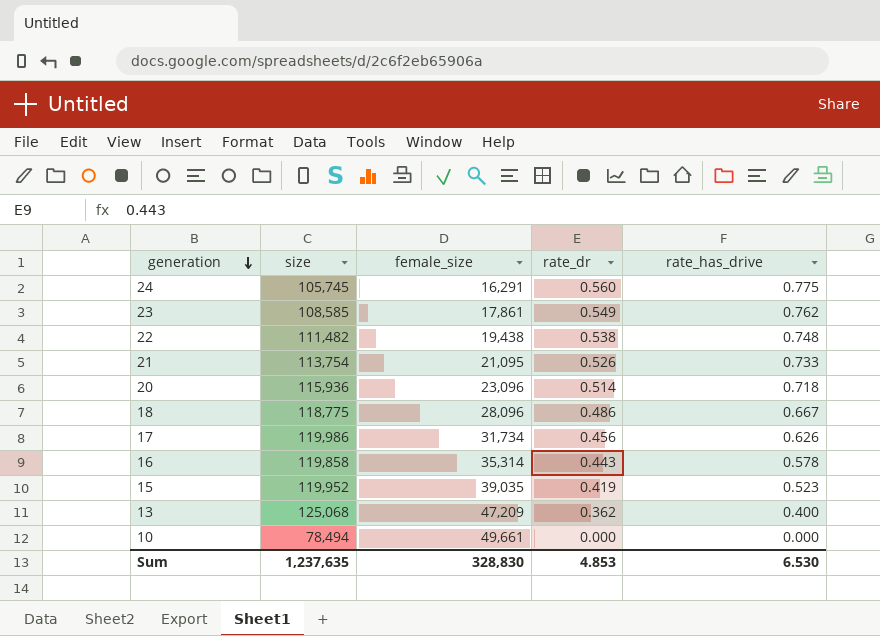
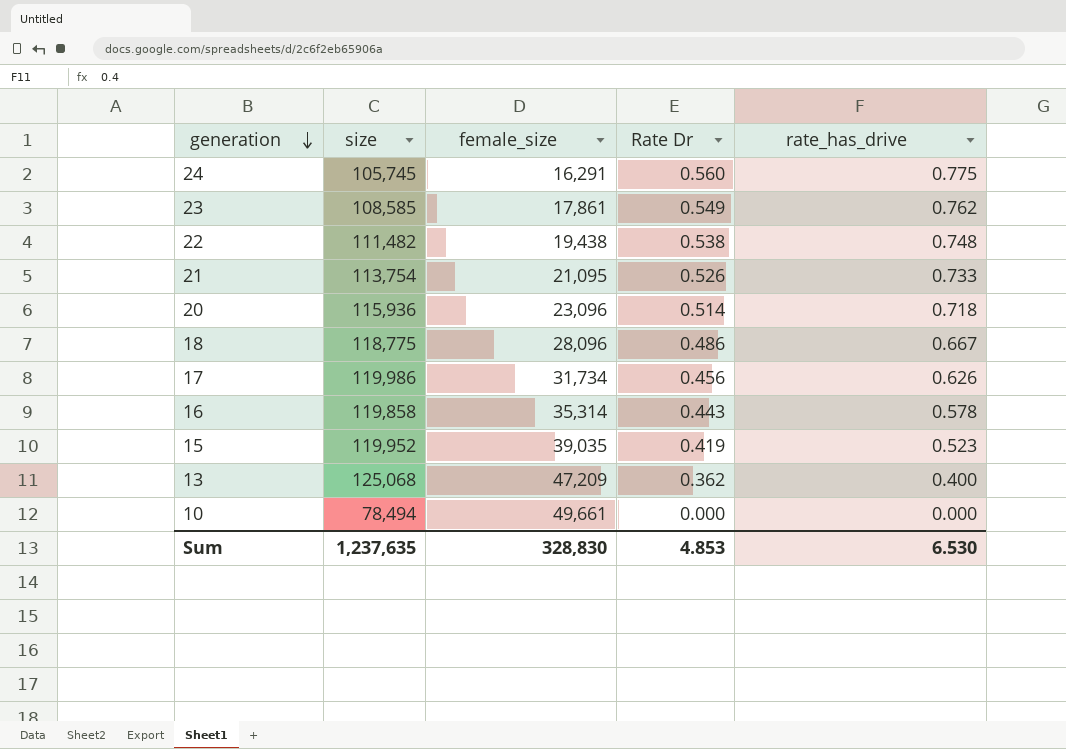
column name: rate_dr -> Rate Dr

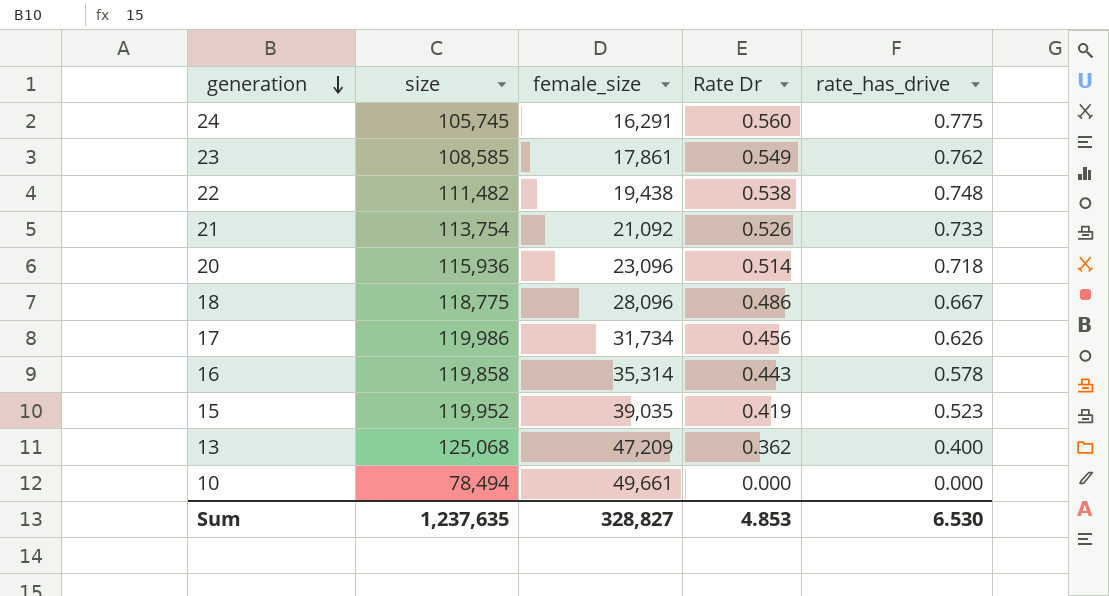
21 | female_size: 21,095 -> 21,092
Sum | female_size: 328,830 -> 328,827

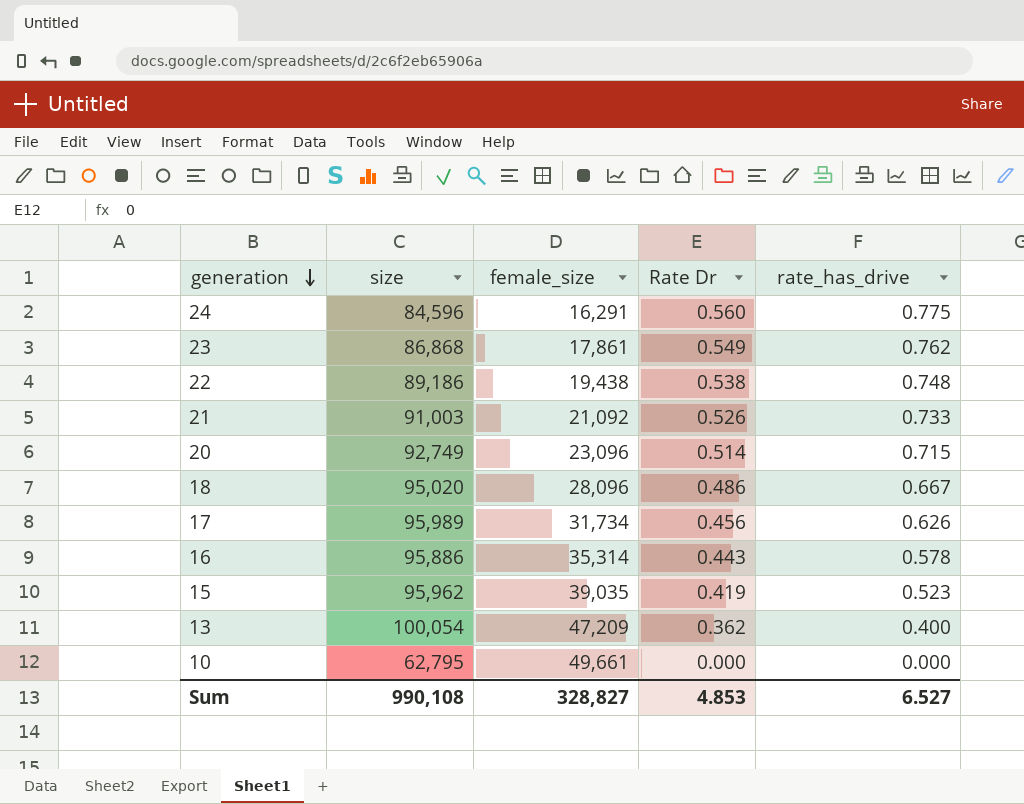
24 | size: 105,745 -> 84,596
23 | size: 108,585 -> 86,868
22 | size: 111,482 -> 89,186
21 | size: 113,754 -> 91,003
20 | size: 115,936 -> 92,749
20 | rate_has_drive: 0.718 -> 0.715
18 | size: 118,775 -> 95,020
17 | size: 119,986 -> 95,989
16 | size: 119,858 -> 95,886
15 | size: 119,952 -> 95,962
13 | size: 125,068 -> 100,054
10 | size: 78,494 -> 62,795
Sum | size: 1,237,635 -> 990,108
Sum | rate_has_drive: 6.530 -> 6.527

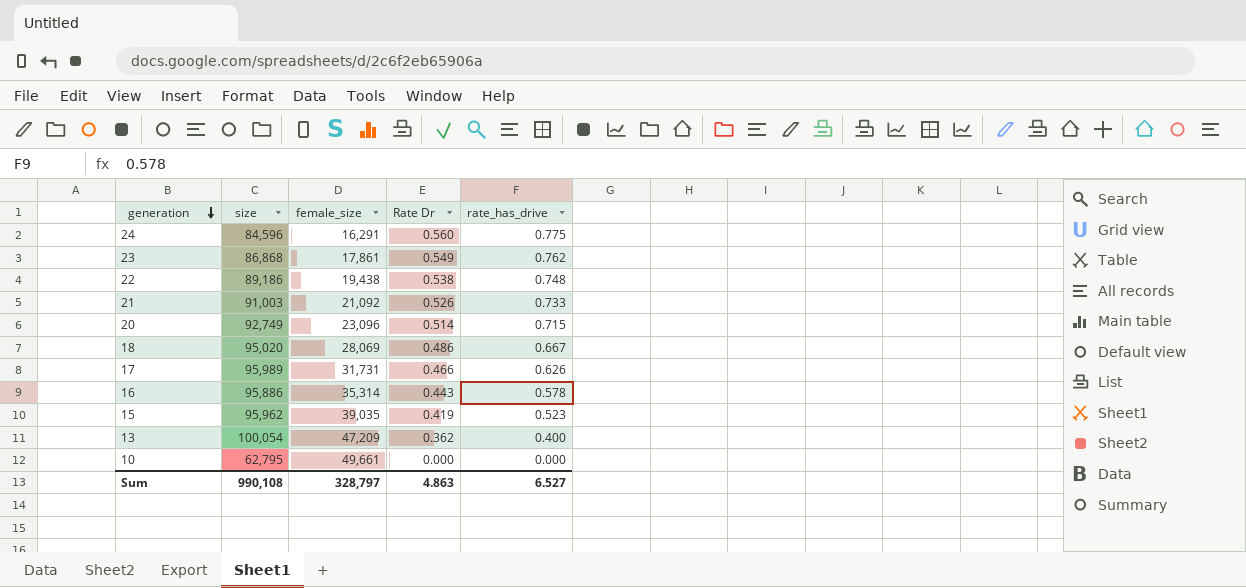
18 | female_size: 28,096 -> 28,069
17 | female_size: 31,734 -> 31,731
17 | Rate Dr: 0.456 -> 0.466
Sum | female_size: 328,827 -> 328,797
Sum | Rate Dr: 4.853 -> 4.863

